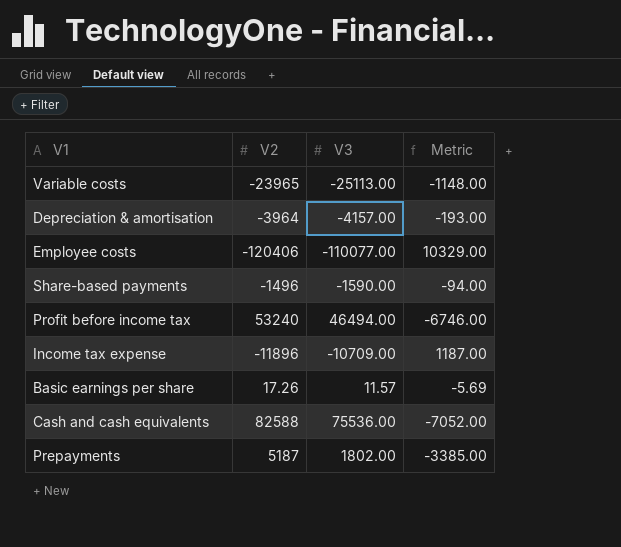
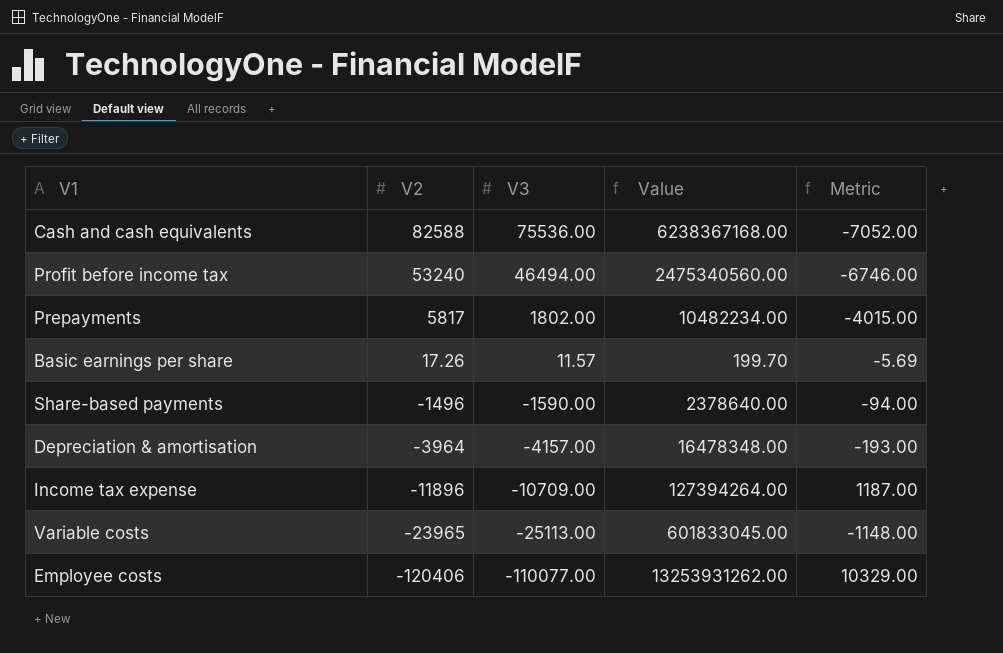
row order: none -> V2 descending
column Value | formula: none -> [V2] * [V3]
Prepayments | V2: 5187 -> 5817
Prepayments | Metric: -3385.00 -> -4015.00

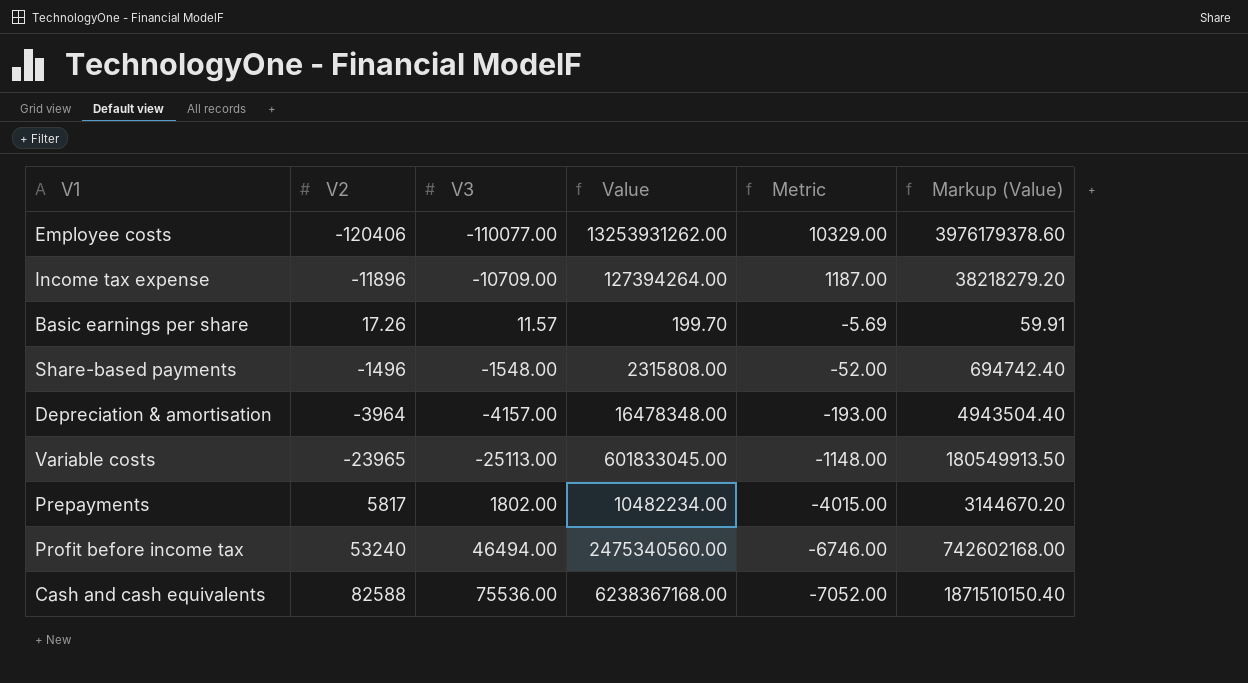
row order: V2 descending -> Metric descending
column Markup (Value) | formula: none -> [Value] * 0.3
Share-based payments | V3: -1590.00 -> -1548.00
Share-based payments | Value: 2378640.00 -> 2315808.00
Share-based payments | Metric: -94.00 -> -52.00

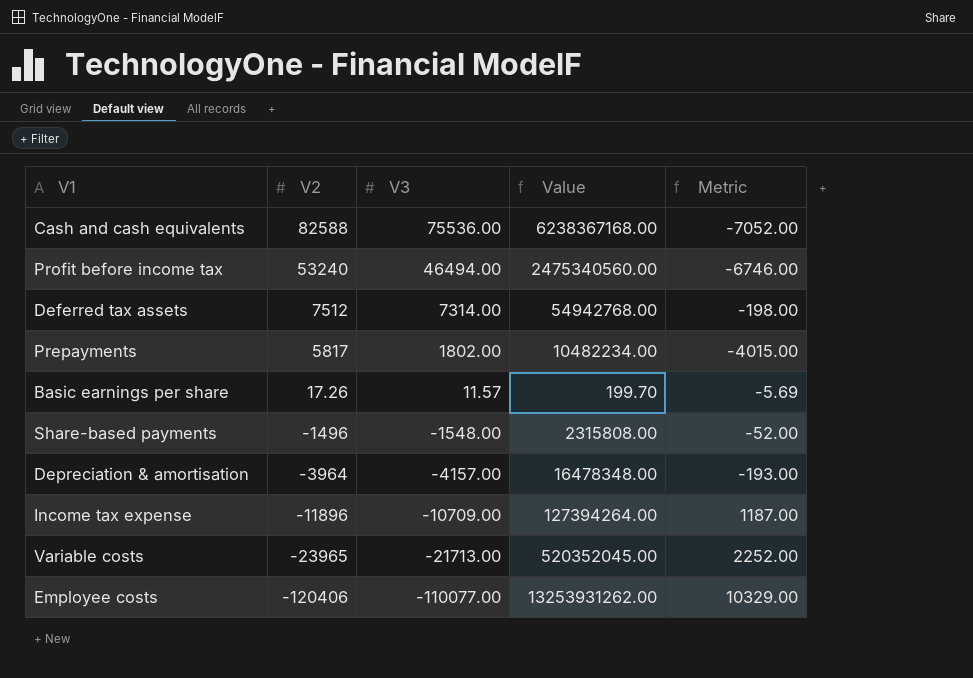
row order: Metric descending -> V2 descending
column Markup (Value) | formula: [Value] * 0.3 -> none
row Deferred tax assets: none -> 7512 | 7314.00 | 54942768.00 | -198.00
Variable costs | V3: -25113.00 -> -21713.00
Variable costs | Value: 601833045.00 -> 520352045.00
Variable costs | Metric: -1148.00 -> 2252.00

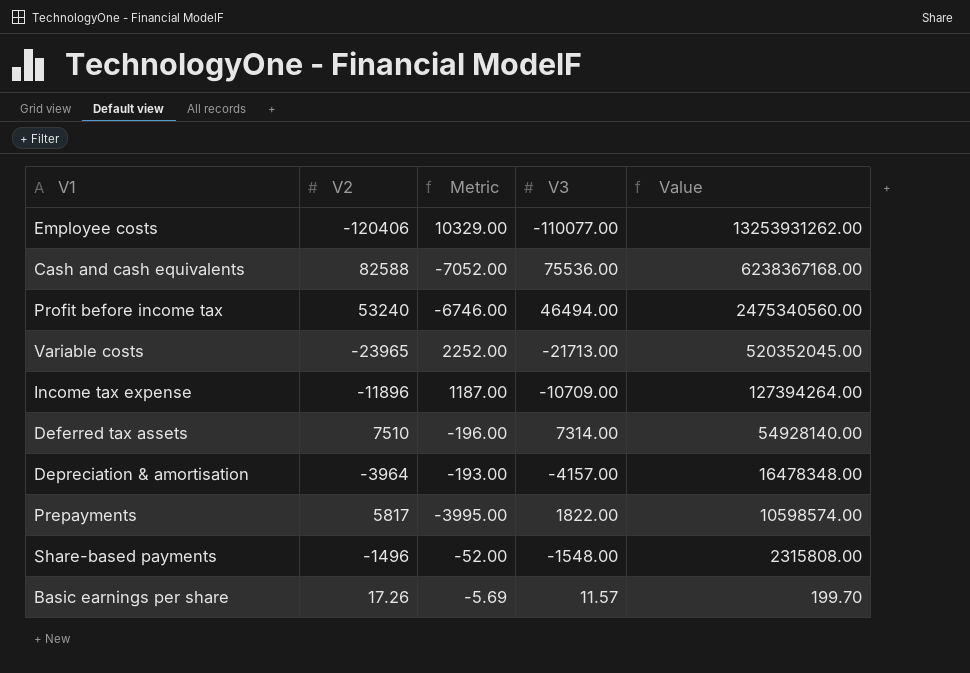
row order: V2 descending -> Value descending
column Metric | position: 5 -> 3
Deferred tax assets | V2: 7512 -> 7510
Deferred tax assets | Metric: -198.00 -> -196.00
Deferred tax assets | Value: 54942768.00 -> 54928140.00
Prepayments | Metric: -4015.00 -> -3995.00
Prepayments | V3: 1802.00 -> 1822.00
Prepayments | Value: 10482234.00 -> 10598574.00

